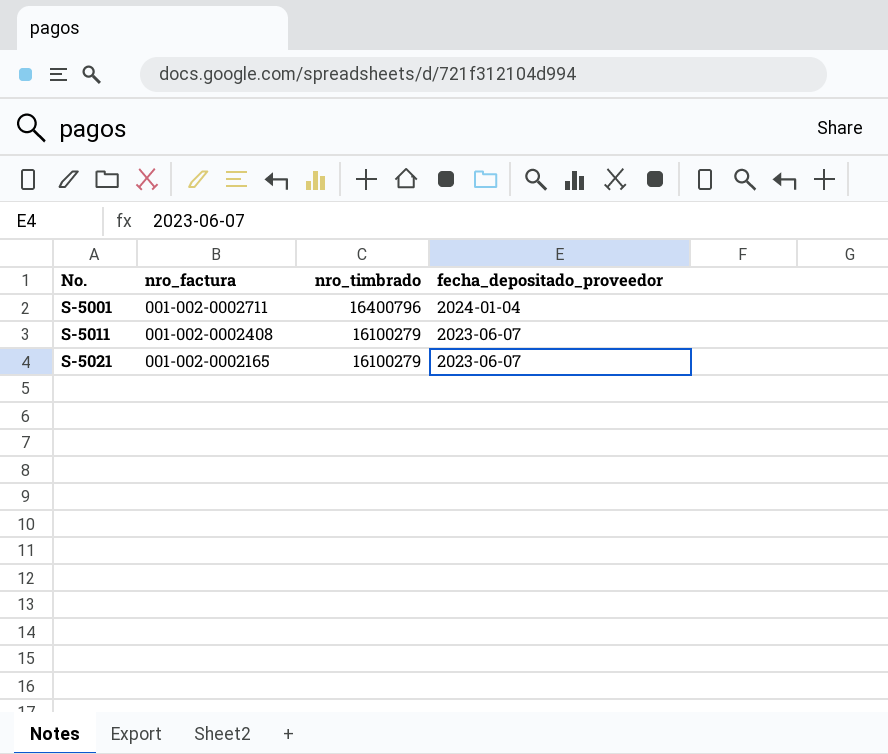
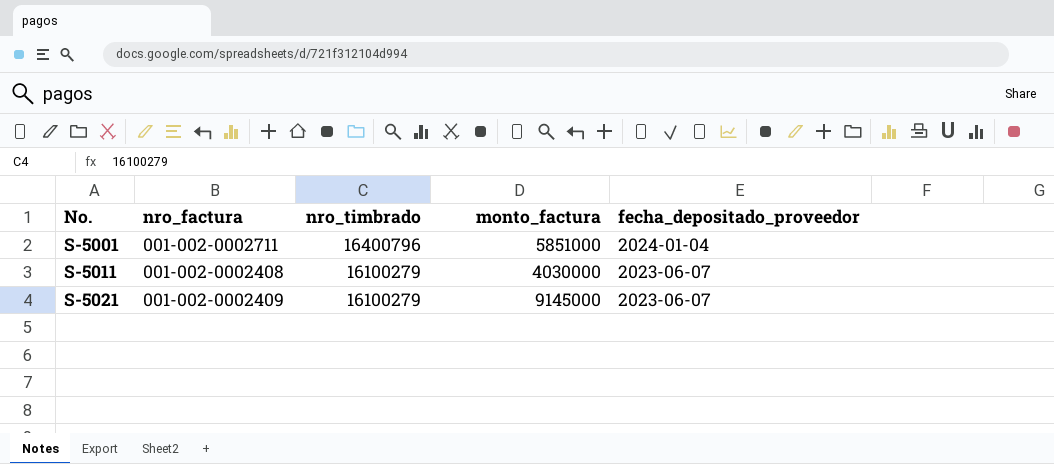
column monto_factura | position: none -> 4
S-5021 | nro_factura: 001-002-0002165 -> 001-002-0002409

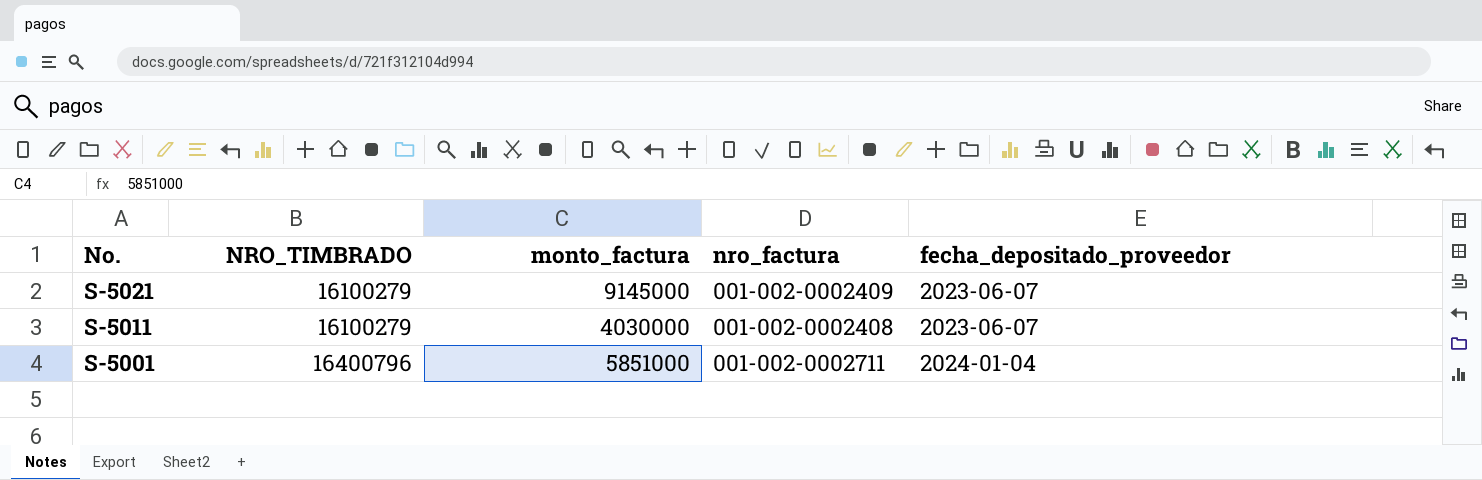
row order: No. ascending -> No. descending
column name: nro_timbrado -> NRO_TIMBRADO
column nro_factura | position: 2 -> 4

